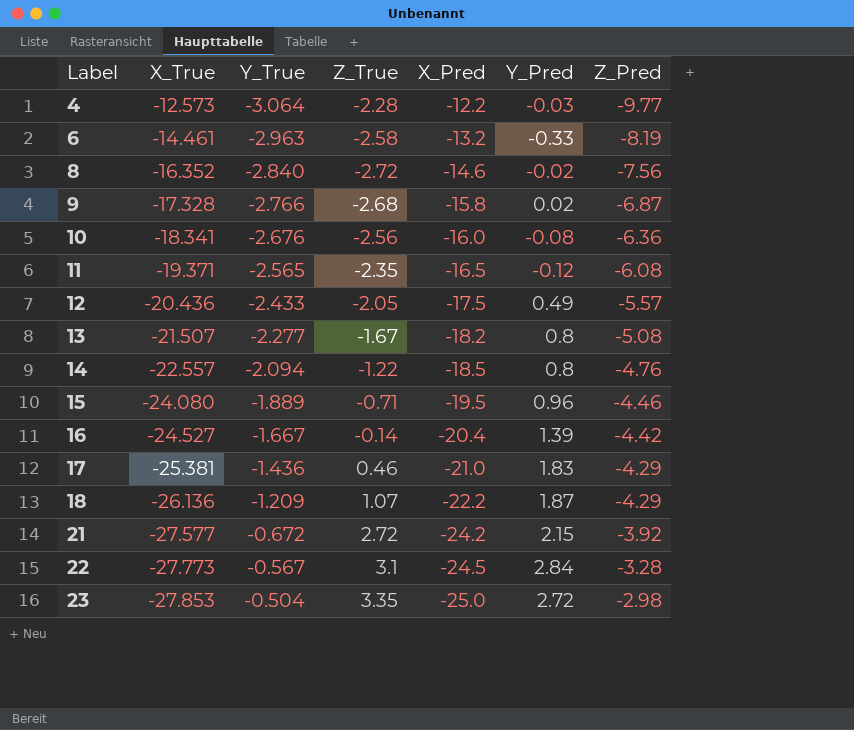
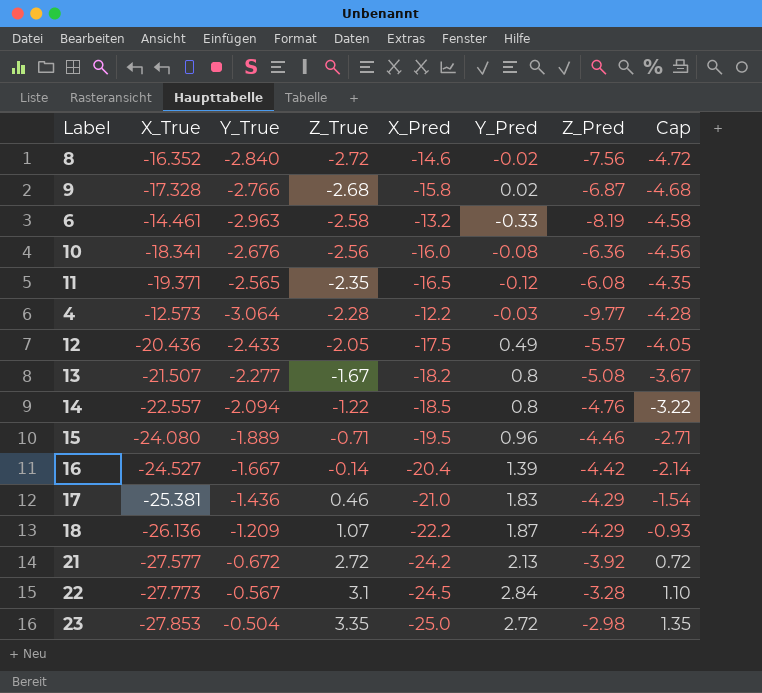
row order: Label ascending -> Z_True ascending
column Cap | formula: none -> [Z_True] - 2
21 | Y_Pred: 2.15 -> 2.13

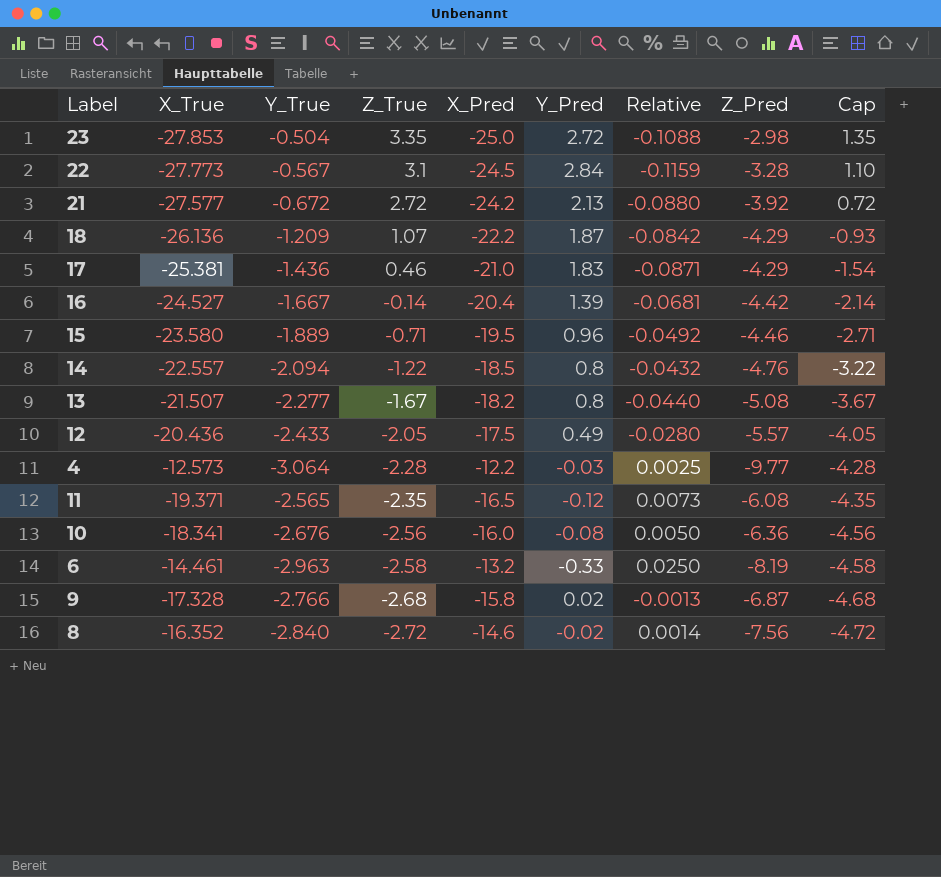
row order: Z_True ascending -> Z_True descending
column Relative | formula: none -> [Y_Pred] / [X_Pred]
15 | X_True: -24.080 -> -23.580

